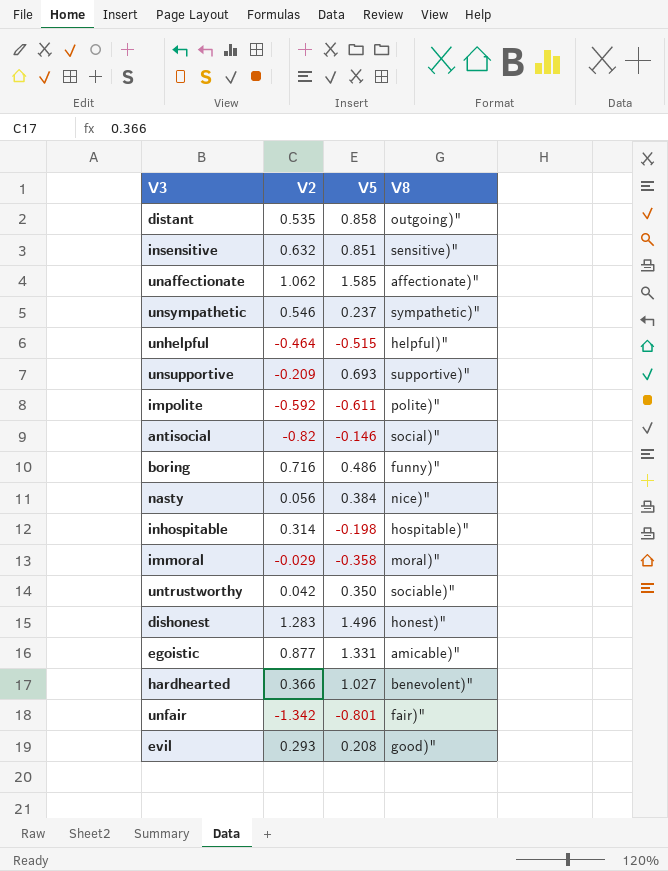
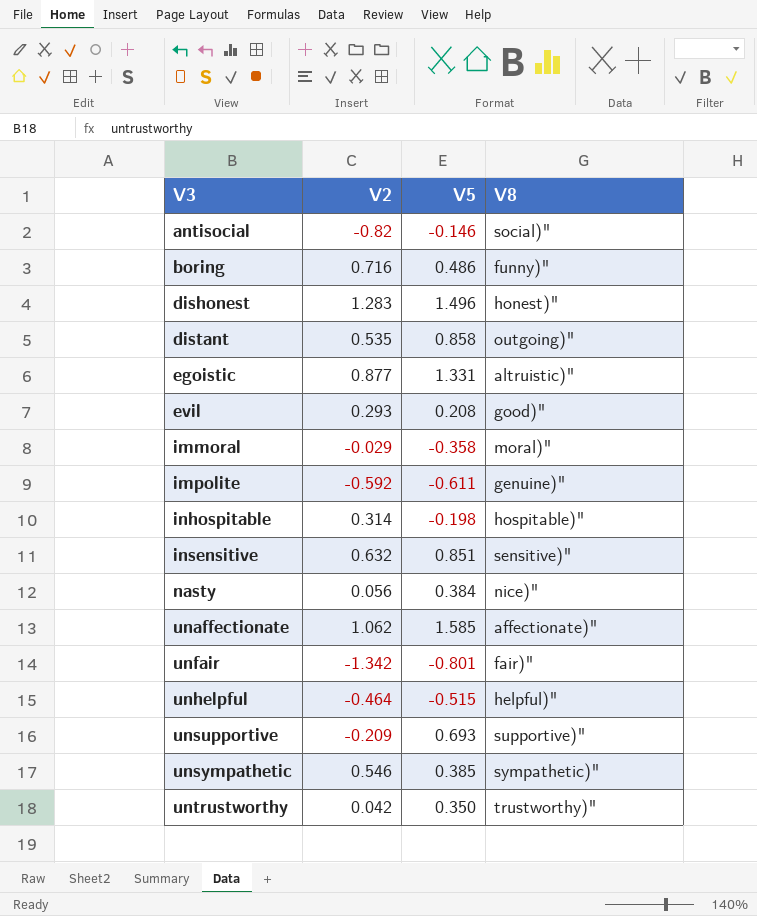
row order: none -> V3 ascending
row hardhearted: 0.366 | 1.027 | benevolent)" -> none
egoistic | V8: amicable)" -> altruistic)"
impolite | V8: polite)" -> genuine)"
unsympathetic | V5: 0.237 -> 0.385
untrustworthy | V8: sociable)" -> trustworthy)"

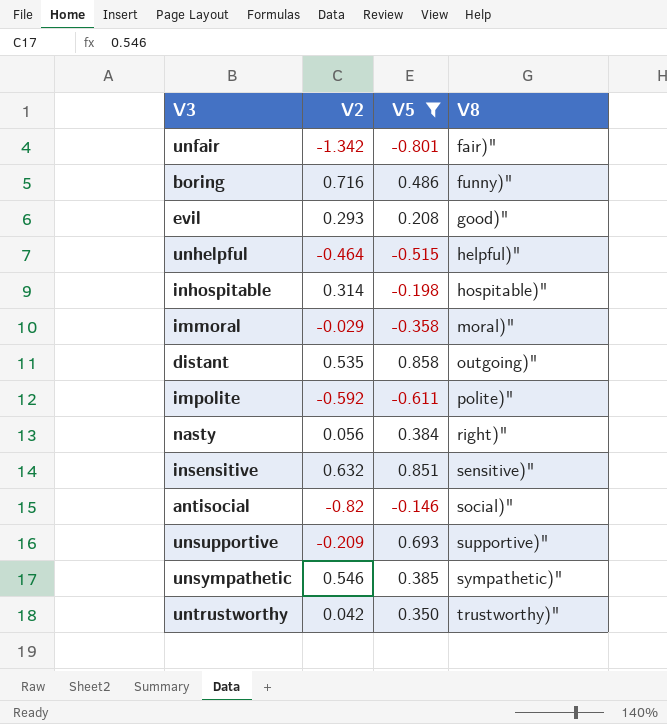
filter: none -> V5 <= 0.858
row order: V3 ascending -> V8 ascending
impolite | V8: genuine)" -> polite)"
nasty | V8: nice)" -> right)"

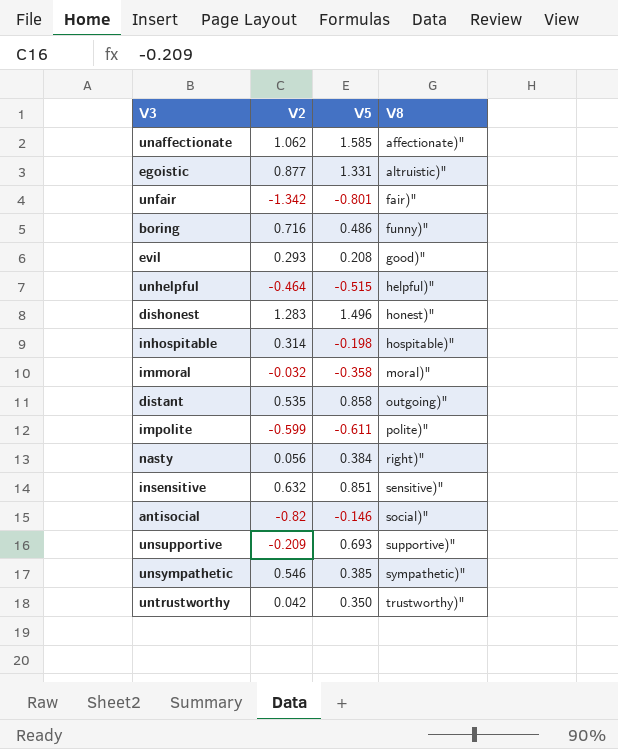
filter: V5 <= 0.858 -> none
immoral | V2: -0.029 -> -0.032
impolite | V2: -0.592 -> -0.599

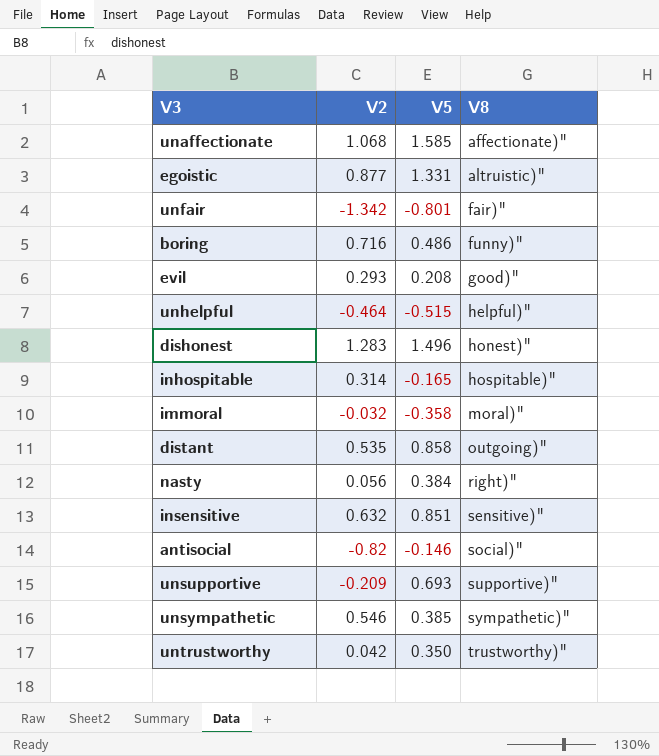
row impolite: -0.599 | -0.611 | polite)" -> none
unaffectionate | V2: 1.062 -> 1.068
inhospitable | V5: -0.198 -> -0.165

